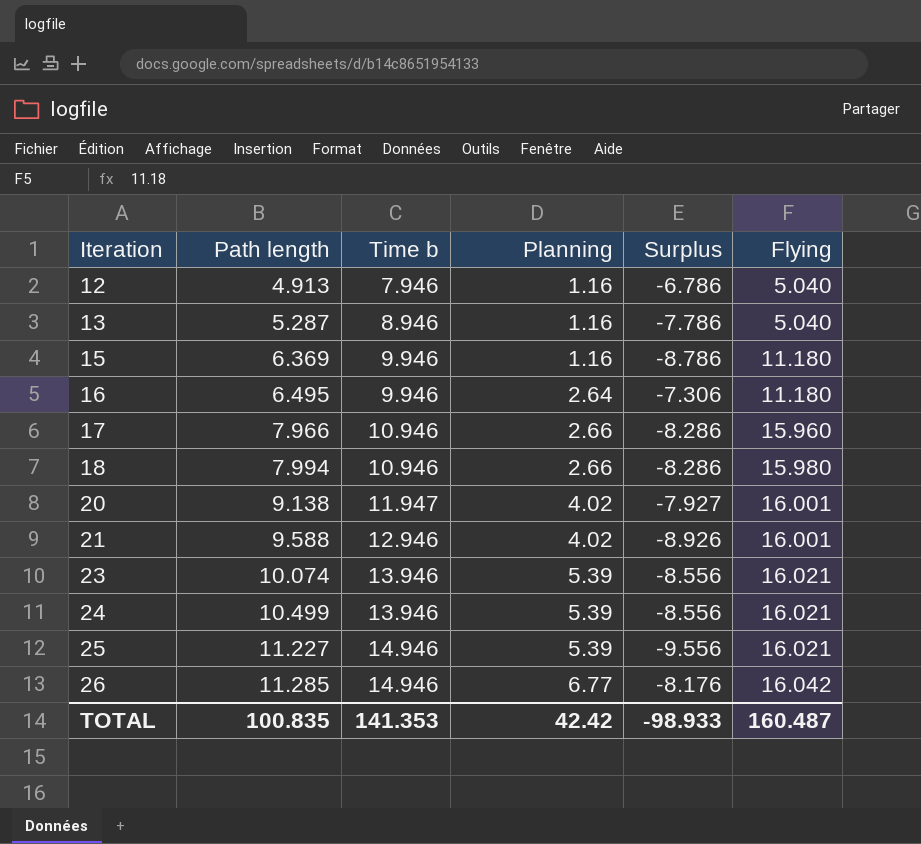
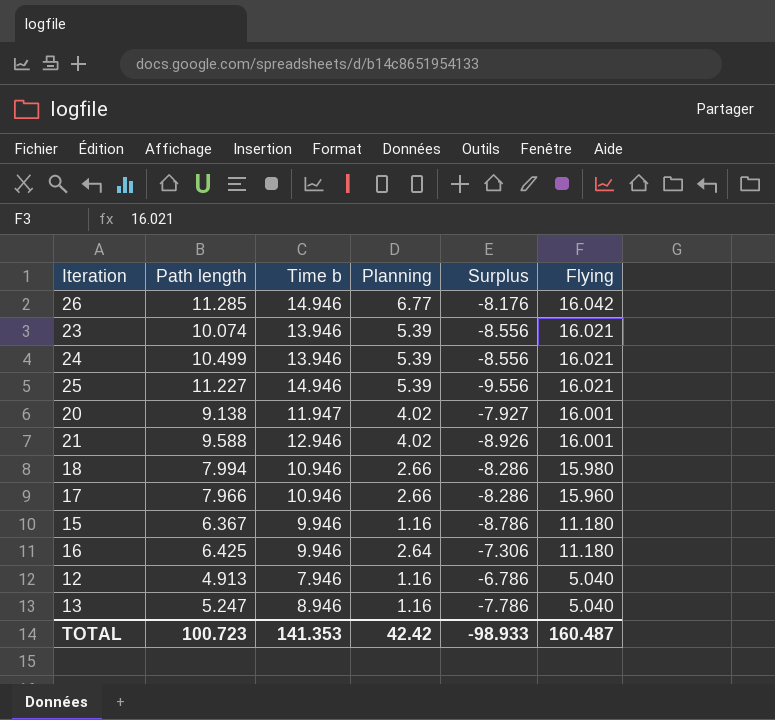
row order: Iteration ascending -> Flying descending
15 | Path length: 6.369 -> 6.367
16 | Path length: 6.495 -> 6.425
13 | Path length: 5.287 -> 5.247
TOTAL | Path length: 100.835 -> 100.723

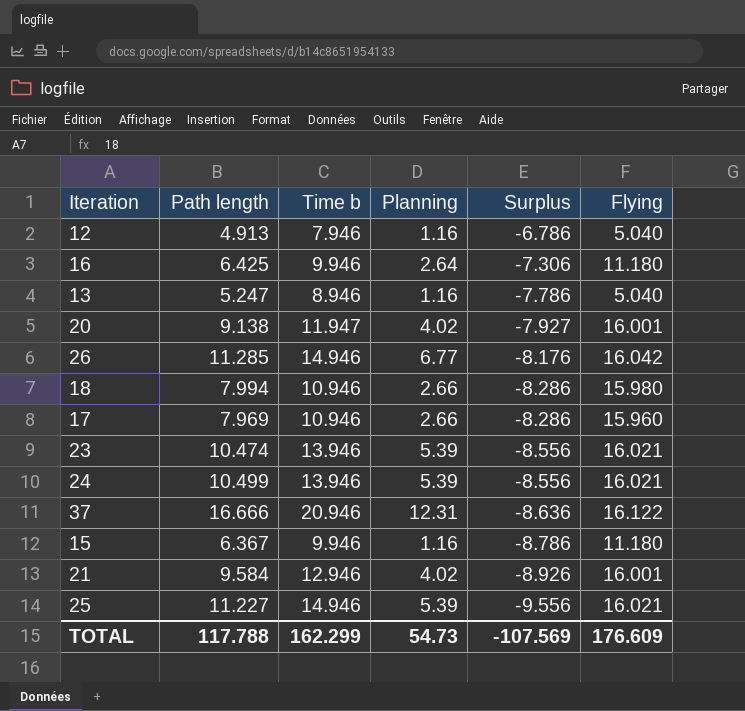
row order: Flying descending -> Surplus descending
17 | Path length: 7.966 -> 7.969
23 | Path length: 10.074 -> 10.474
row 37: none -> 16.666 | 20.946 | 12.31 | -8.636 | 16.122
21 | Path length: 9.588 -> 9.584
TOTAL | Path length: 100.723 -> 117.788
TOTAL | Time b: 141.353 -> 162.299
TOTAL | Planning: 42.42 -> 54.73
TOTAL | Surplus: -98.933 -> -107.569
TOTAL | Flying: 160.487 -> 176.609

